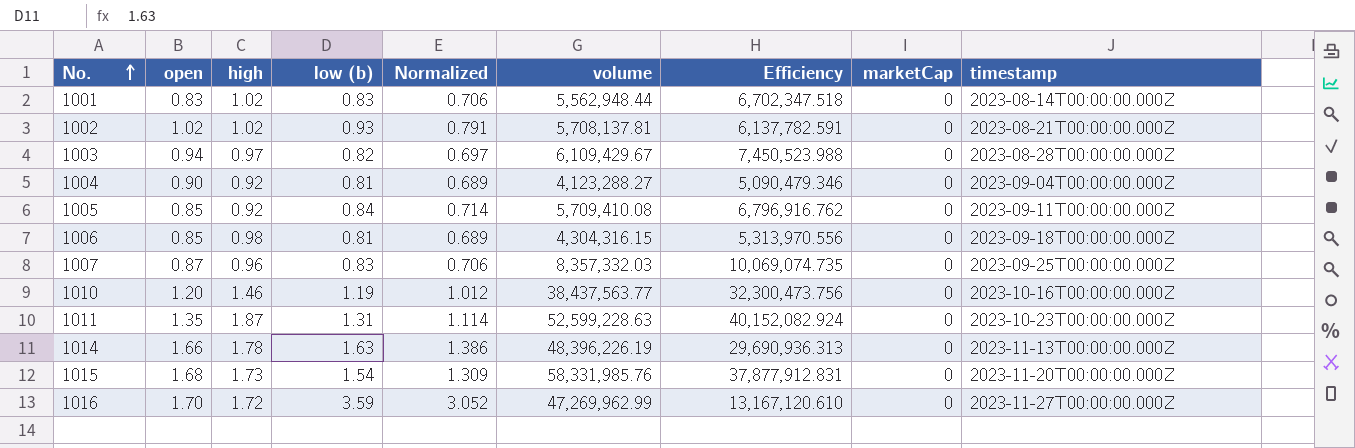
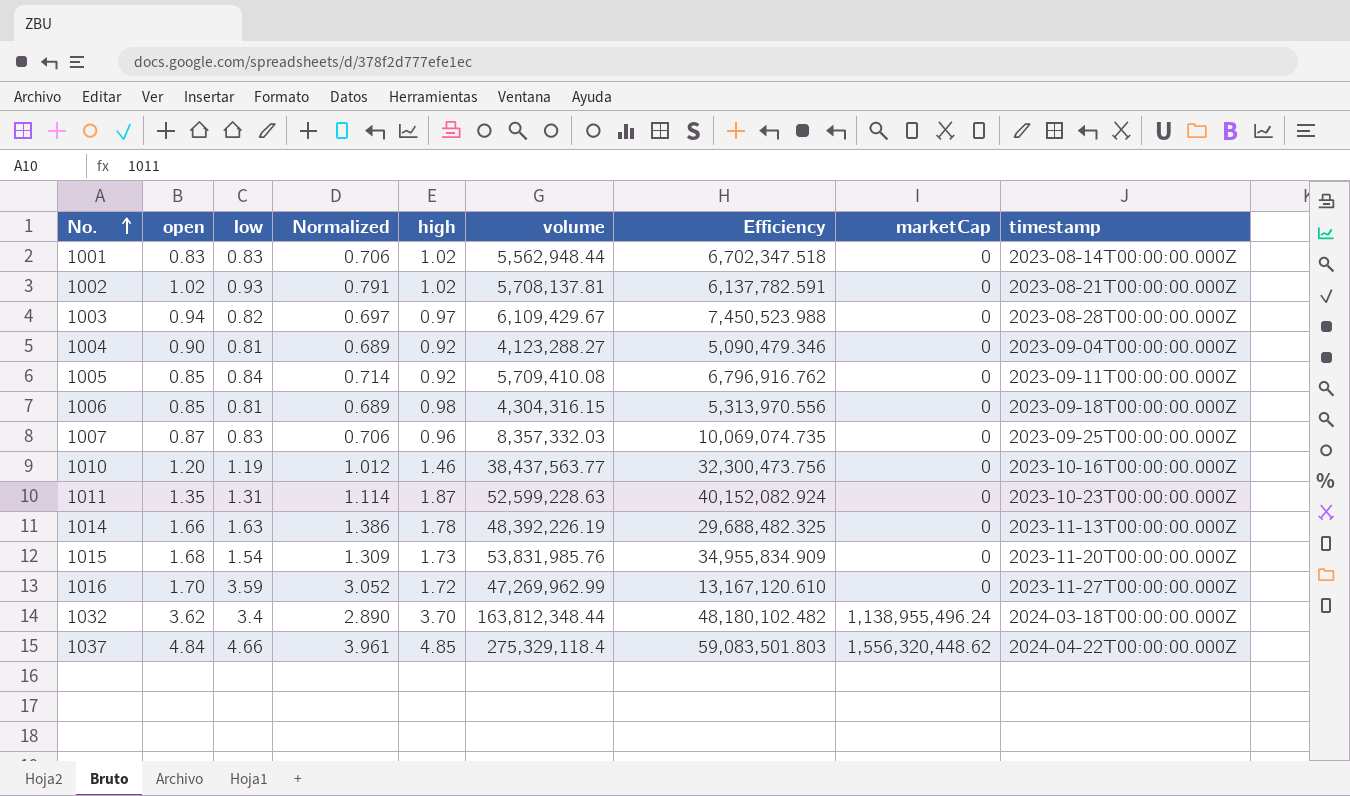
column name: low (b) -> low
column high | position: 3 -> 5
1014 | volume: 48,396,226.19 -> 48,392,226.19
1014 | Efficiency: 29,690,936.313 -> 29,688,482.325
1015 | volume: 58,331,985.76 -> 53,831,985.76
1015 | Efficiency: 37,877,912.831 -> 34,955,834.909
row 1032: none -> 3.62 | 3.4 | 2.890 | 3.70 | 163,812,348.44 | 48,180,102.482 | 1,138,955,496.24 | 2024-03-18T00:00:00.000Z
row 1037: none -> 4.84 | 4.66 | 3.961 | 4.85 | 275,329,118.4 | 59,083,501.803 | 1,556,320,448.62 | 2024-04-22T00:00:00.000Z

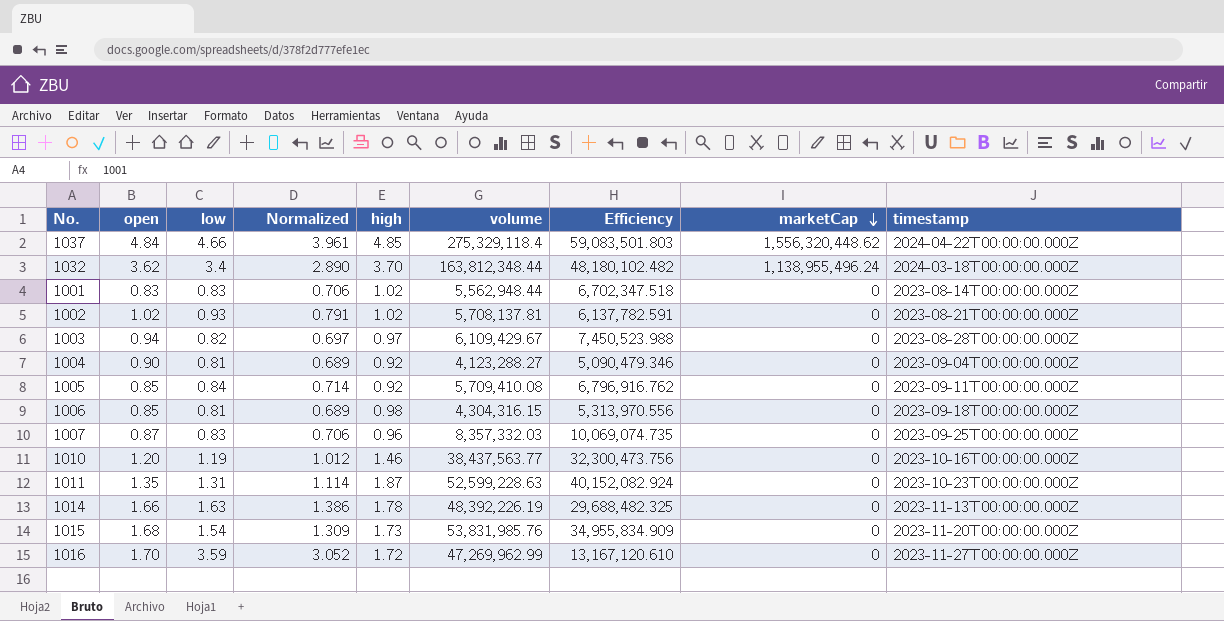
row order: No. ascending -> marketCap descending

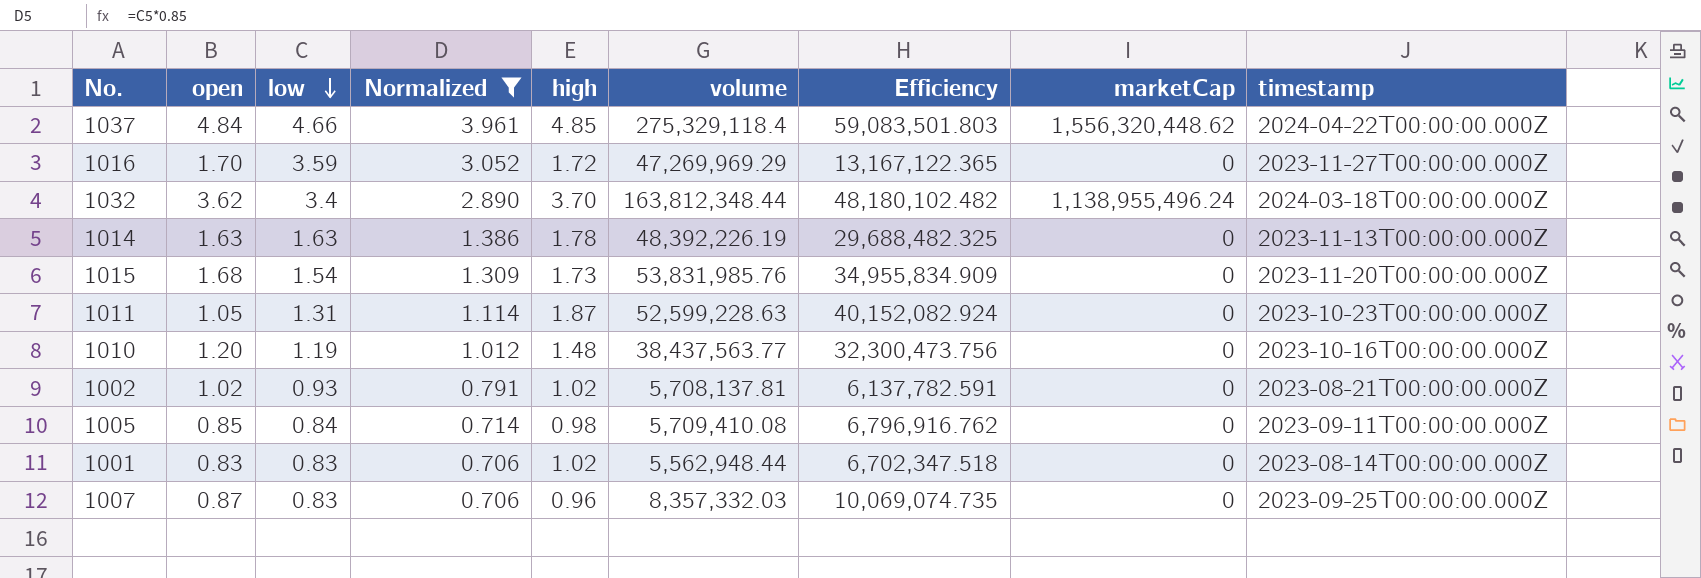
filter: none -> Normalized >= 0.706
row order: marketCap descending -> low descending
1016 | volume: 47,269,962.99 -> 47,269,969.29
1016 | Efficiency: 13,167,120.610 -> 13,167,122.365
1014 | open: 1.66 -> 1.63
1011 | open: 1.35 -> 1.05
1010 | high: 1.46 -> 1.48
1005 | high: 0.92 -> 0.98

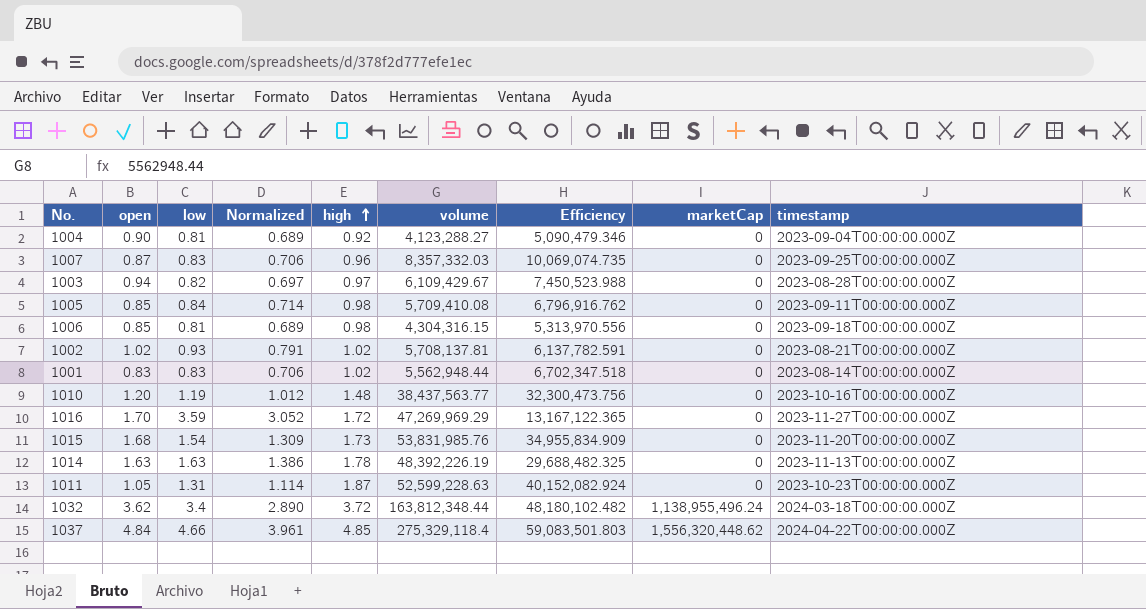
filter: Normalized >= 0.706 -> none
row order: low descending -> high ascending
1032 | high: 3.70 -> 3.72

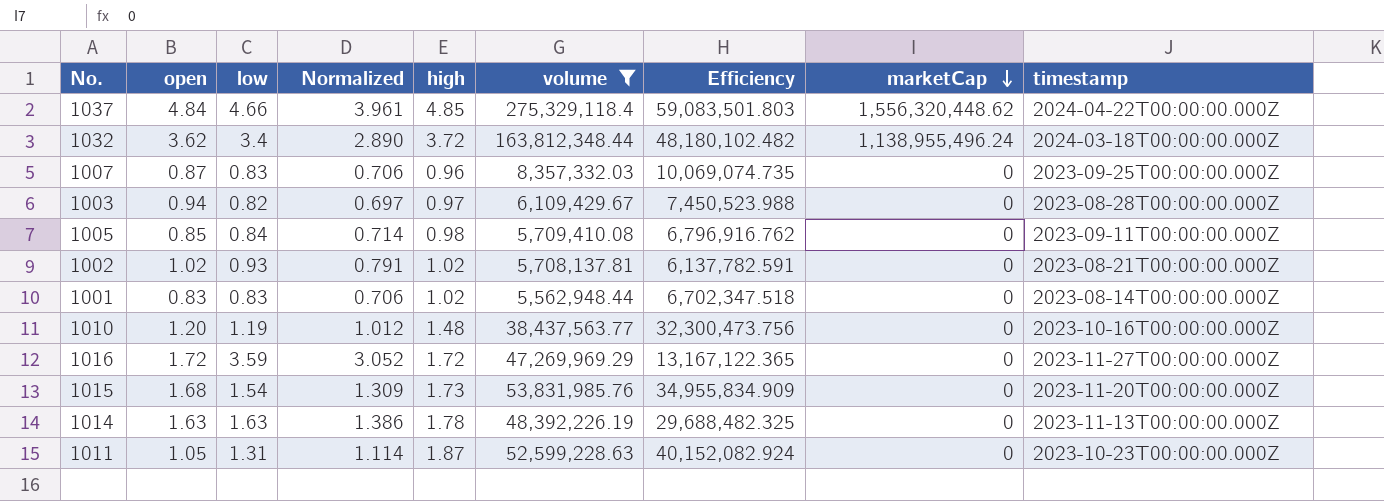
filter: none -> volume >= 5,562,948.44
row order: high ascending -> marketCap descending
1016 | open: 1.70 -> 1.72

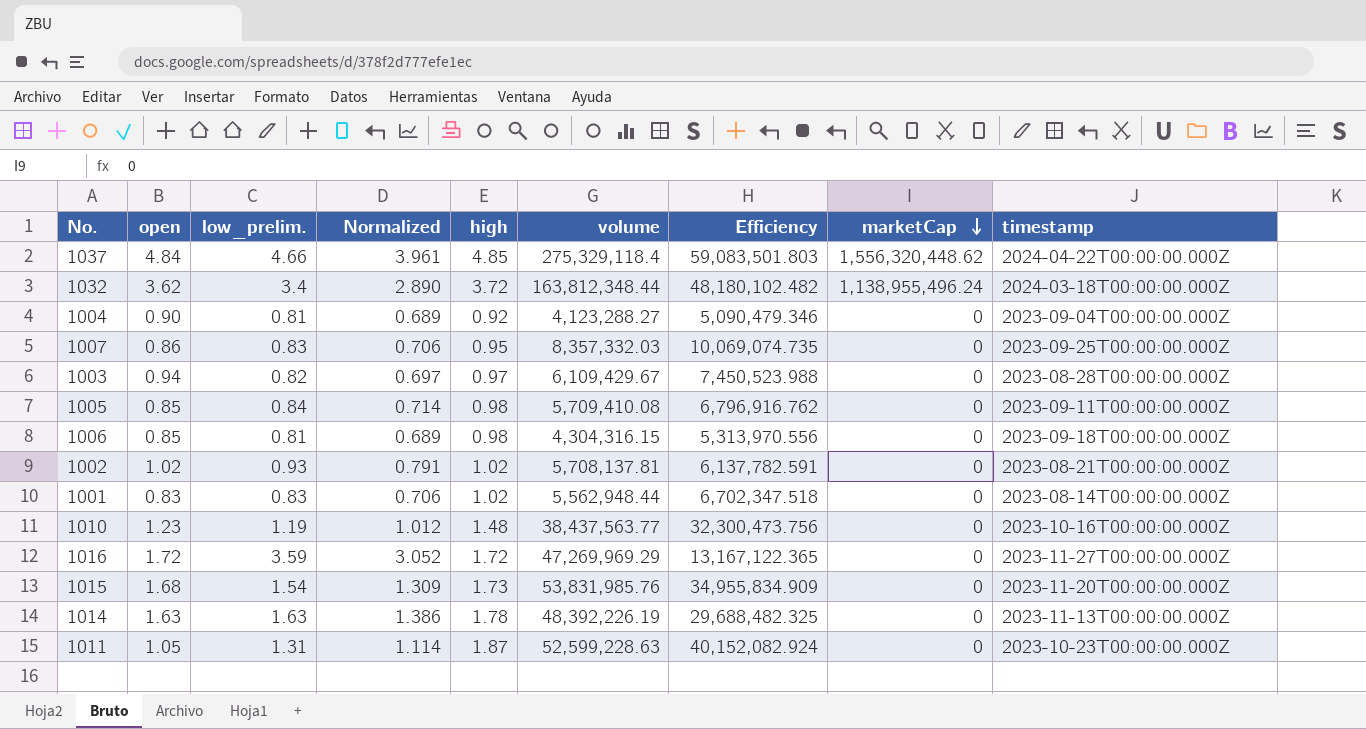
filter: volume >= 5,562,948.44 -> none
column name: low -> low_prelim.
1007 | open: 0.87 -> 0.86
1007 | high: 0.96 -> 0.95
1010 | open: 1.20 -> 1.23

